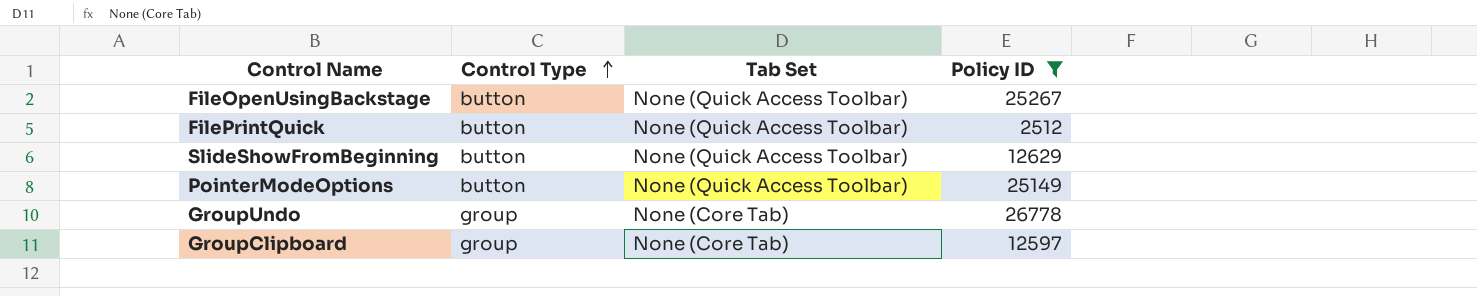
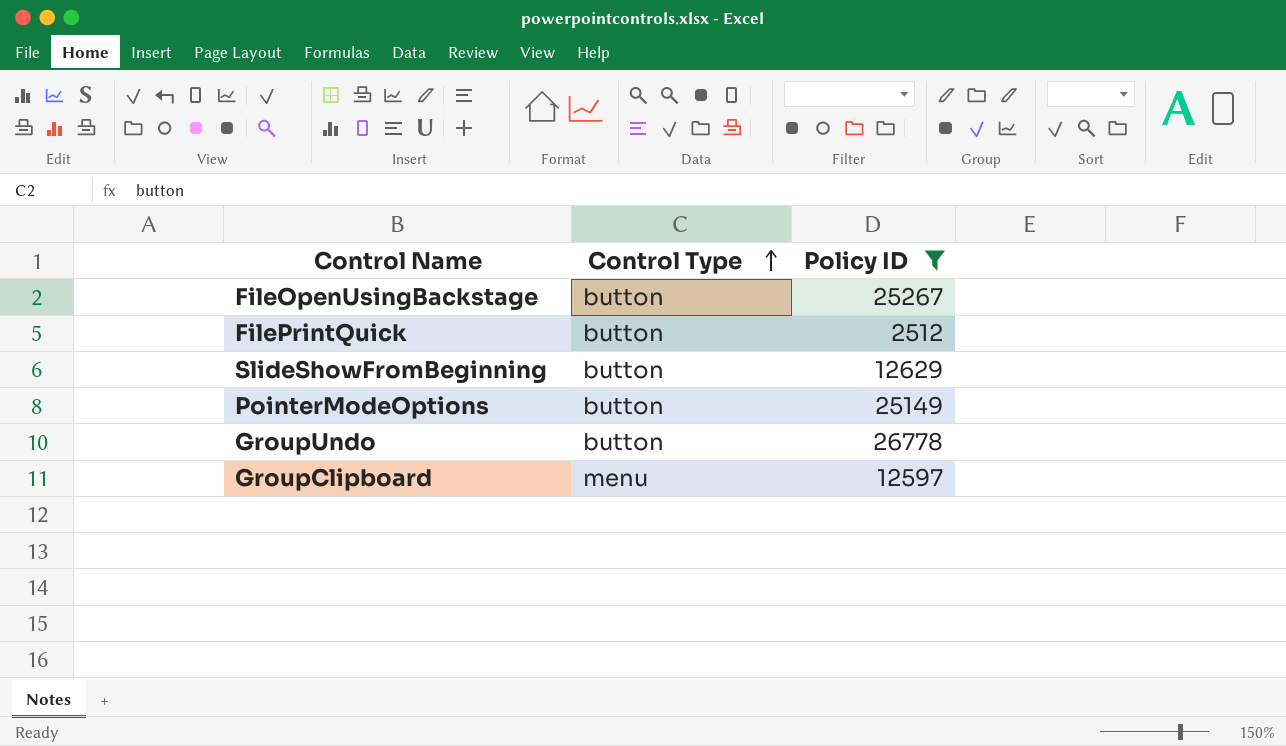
column Tab Set | position: 3 -> none
GroupUndo | Control Type: group -> button
GroupClipboard | Control Type: group -> menu

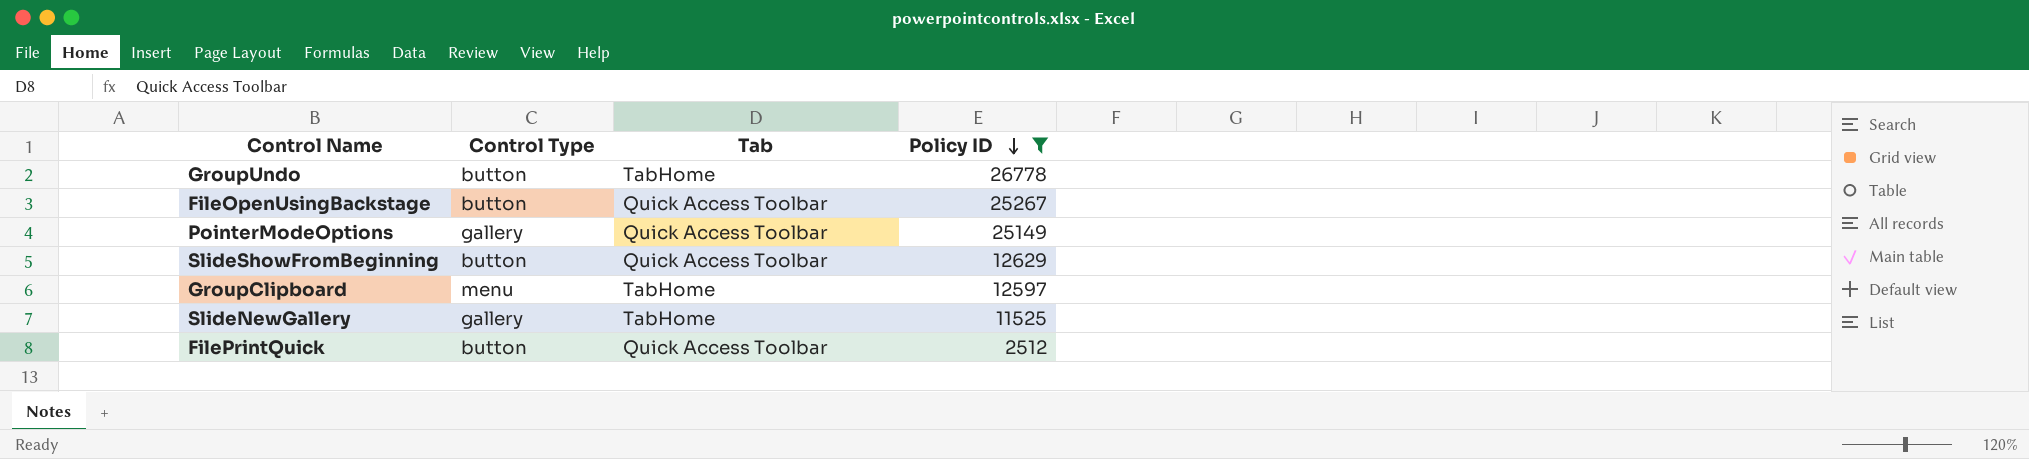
row order: Control Type ascending -> Policy ID descending
column Tab | position: none -> 3
PointerModeOptions | Control Type: button -> gallery
row SlideNewGallery: none -> gallery | TabHome | 11525

